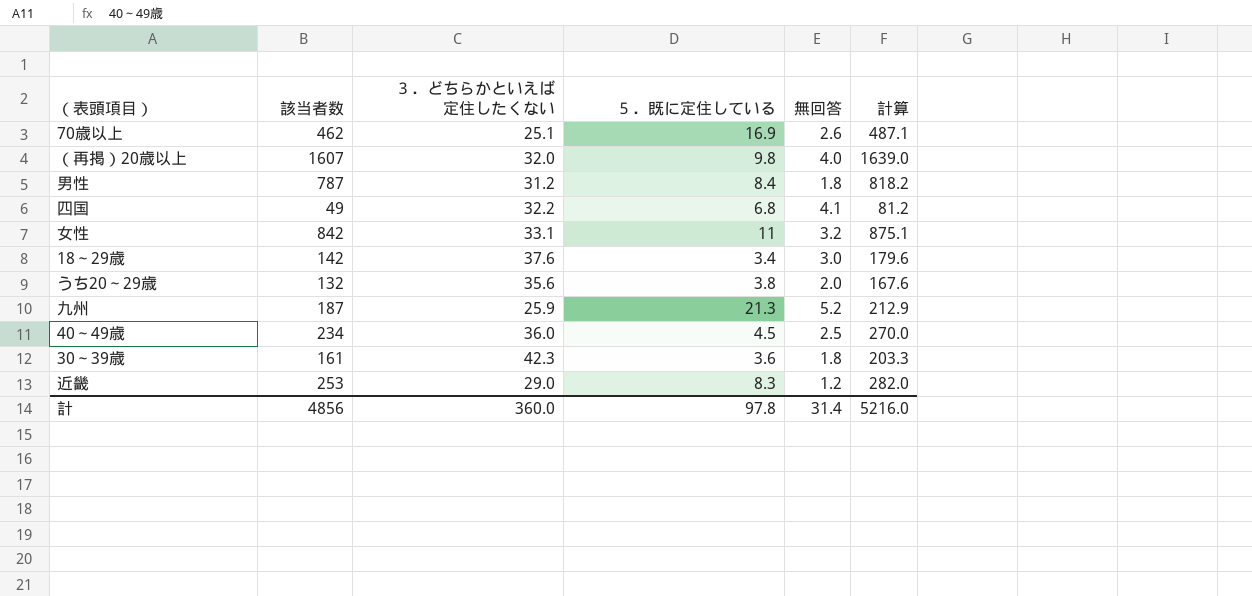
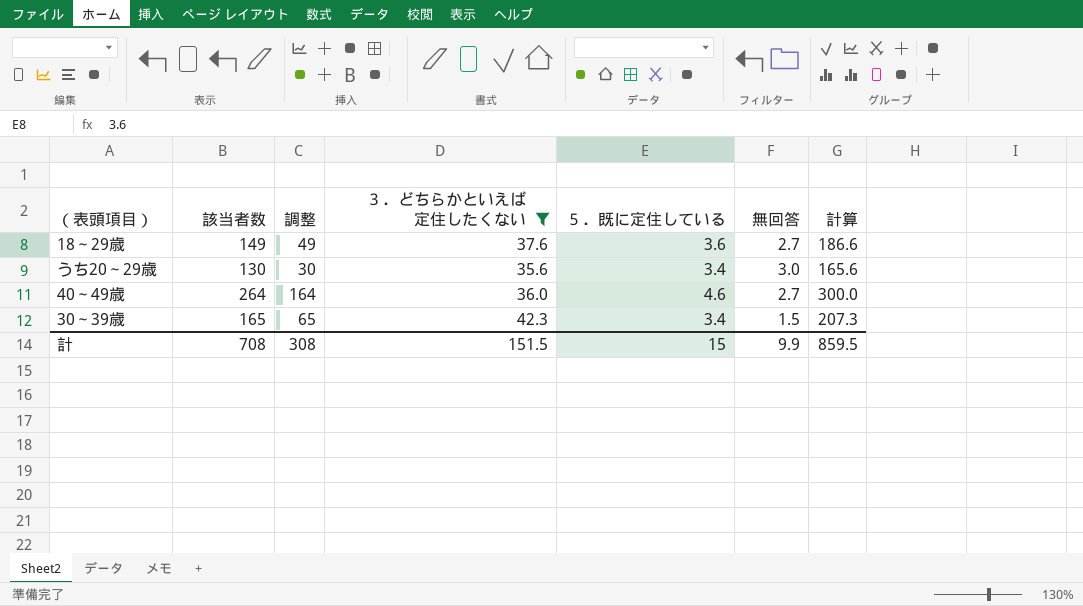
filter: none -> ３．どちらかといえば定住したくない >= 35.6
column 調整 | formula: none -> [該当者数] - 100
18～29歳 | 該当者数: 142 -> 149
18～29歳 | ５．既に定住している: 3.4 -> 3.6
18～29歳 | 無回答: 3.0 -> 2.7
18～29歳 | 計算: 179.6 -> 186.6
うち20～29歳 | 該当者数: 132 -> 130
うち20～29歳 | ５．既に定住している: 3.8 -> 3.4
うち20～29歳 | 無回答: 2.0 -> 3.0
うち20～29歳 | 計算: 167.6 -> 165.6
40～49歳 | 該当者数: 234 -> 264
40～49歳 | ５．既に定住している: 4.5 -> 4.6
40～49歳 | 無回答: 2.5 -> 2.7
40～49歳 | 計算: 270.0 -> 300.0
30～39歳 | 該当者数: 161 -> 165
30～39歳 | ５．既に定住している: 3.6 -> 3.4
30～39歳 | 無回答: 1.8 -> 1.5
30～39歳 | 計算: 203.3 -> 207.3
計 | 該当者数: 4856 -> 708
計 | ３．どちらかといえば定住したくない: 360.0 -> 151.5
計 | ５．既に定住している: 97.8 -> 15
計 | 無回答: 31.4 -> 9.9
計 | 計算: 5216.0 -> 859.5

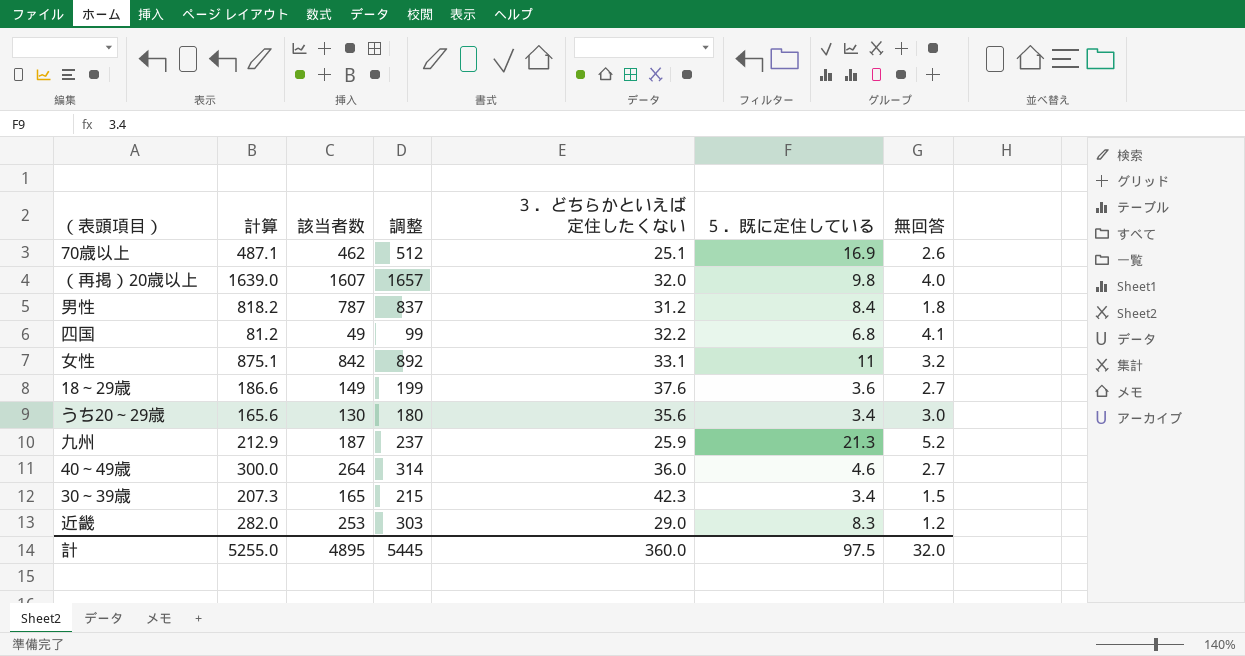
filter: ３．どちらかといえば定住したくない >= 35.6 -> none
column 計算 | position: 7 -> 2
column 調整 | formula: [該当者数] - 100 -> [該当者数] + 50
計 | 計算: 859.5 -> 5255.0
計 | 該当者数: 708 -> 4895
計 | 調整: 308 -> 5445
計 | ３．どちらかといえば定住したくない: 151.5 -> 360.0
計 | ５．既に定住している: 15 -> 97.5
計 | 無回答: 9.9 -> 32.0

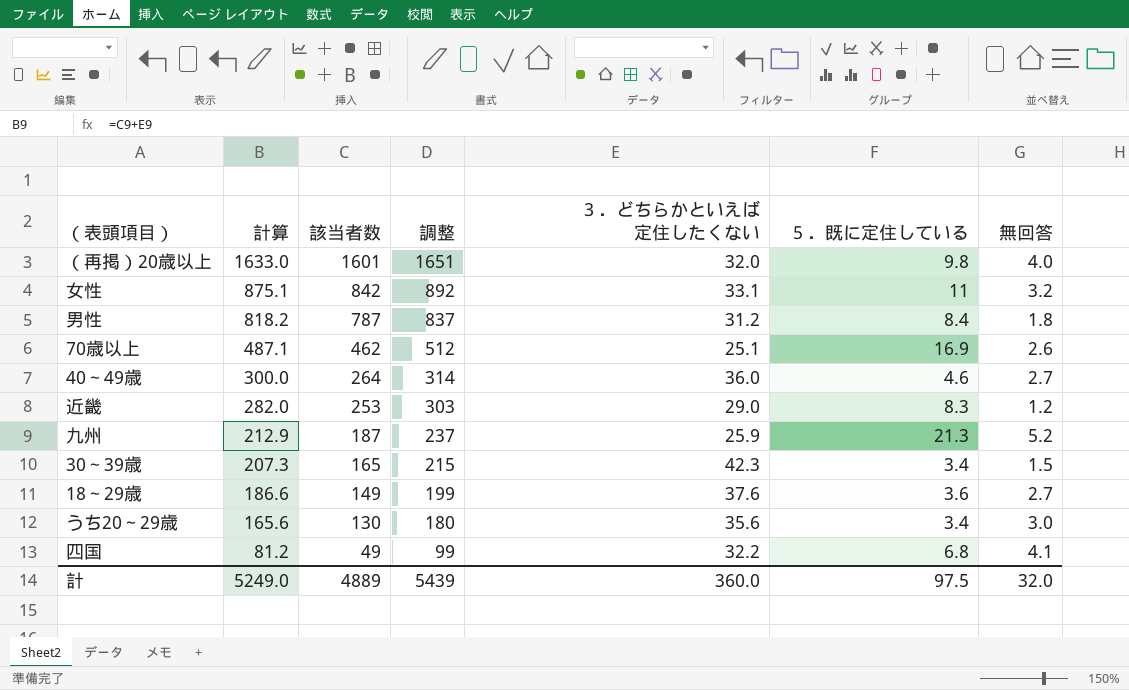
row order: none -> 計算 descending
（再掲）20歳以上 | 計算: 1639.0 -> 1633.0
（再掲）20歳以上 | 該当者数: 1607 -> 1601
（再掲）20歳以上 | 調整: 1657 -> 1651
計 | 計算: 5255.0 -> 5249.0
計 | 該当者数: 4895 -> 4889
計 | 調整: 5445 -> 5439

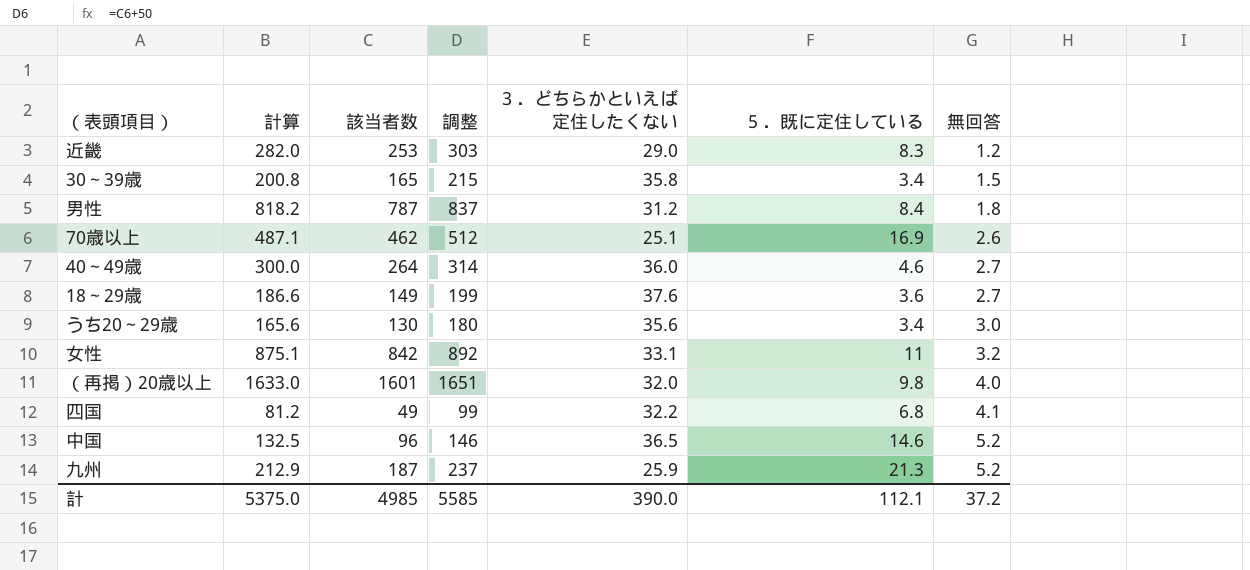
row order: 計算 descending -> 無回答 ascending
30～39歳 | 計算: 207.3 -> 200.8
30～39歳 | ３．どちらかといえば定住したくない: 42.3 -> 35.8
row 中国: none -> 132.5 | 96 | 146 | 36.5 | 14.6 | 5.2
計 | 計算: 5249.0 -> 5375.0
計 | 該当者数: 4889 -> 4985
計 | 調整: 5439 -> 5585
計 | ３．どちらかといえば定住したくない: 360.0 -> 390.0
計 | ５．既に定住している: 97.5 -> 112.1
計 | 無回答: 32.0 -> 37.2

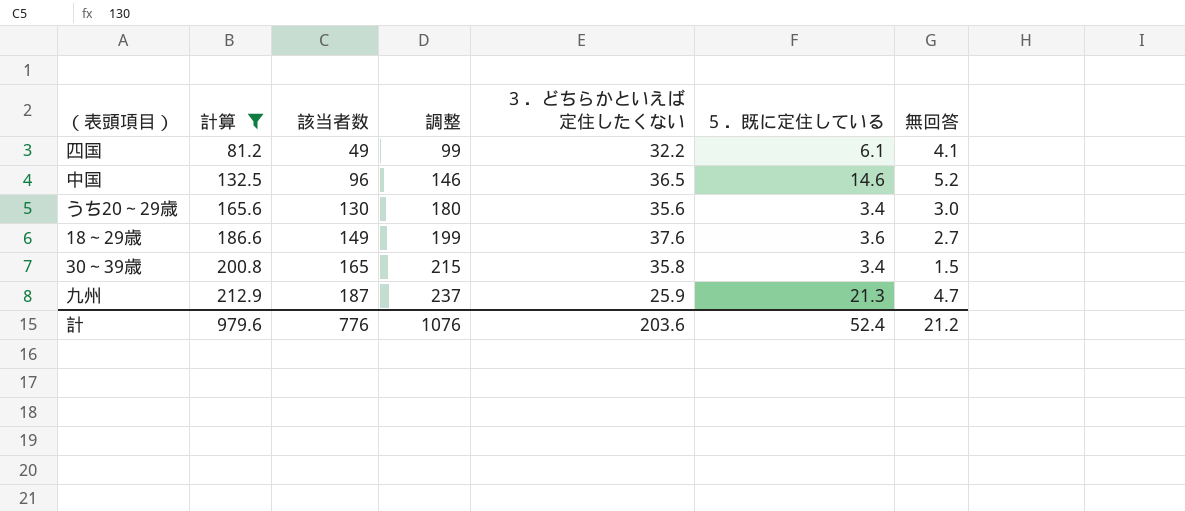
filter: none -> 計算 <= 212.9
row order: 無回答 ascending -> 計算 ascending
四国 | ５．既に定住している: 6.8 -> 6.1
九州 | 無回答: 5.2 -> 4.7
計 | 計算: 5375.0 -> 979.6
計 | 該当者数: 4985 -> 776
計 | 調整: 5585 -> 1076
計 | ３．どちらかといえば定住したくない: 390.0 -> 203.6
計 | ５．既に定住している: 112.1 -> 52.4
計 | 無回答: 37.2 -> 21.2

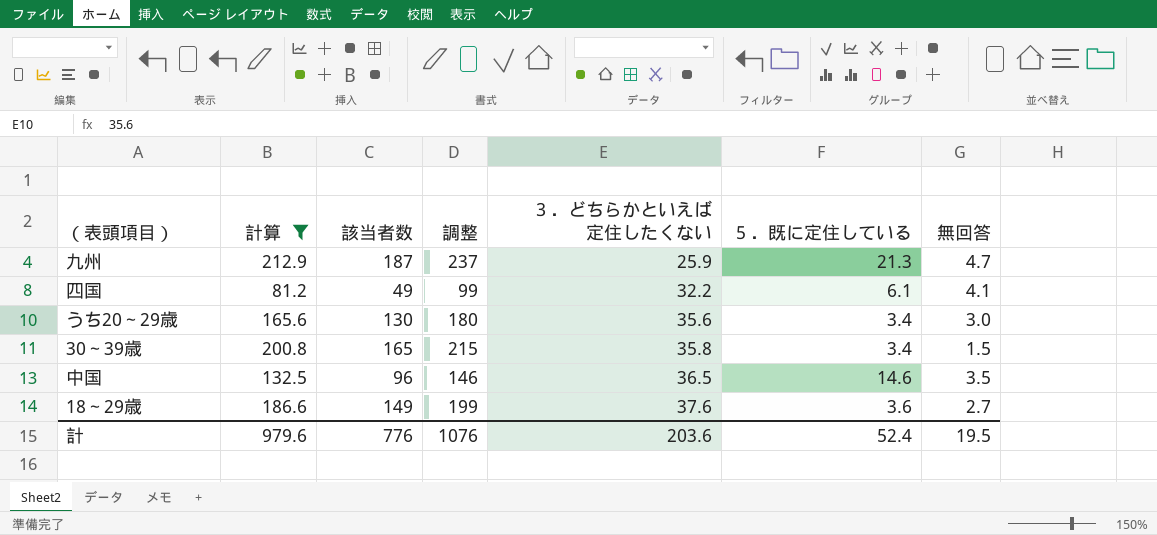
row order: 計算 ascending -> ３．どちらかといえば定住したくない ascending
中国 | 無回答: 5.2 -> 3.5
計 | 無回答: 21.2 -> 19.5

